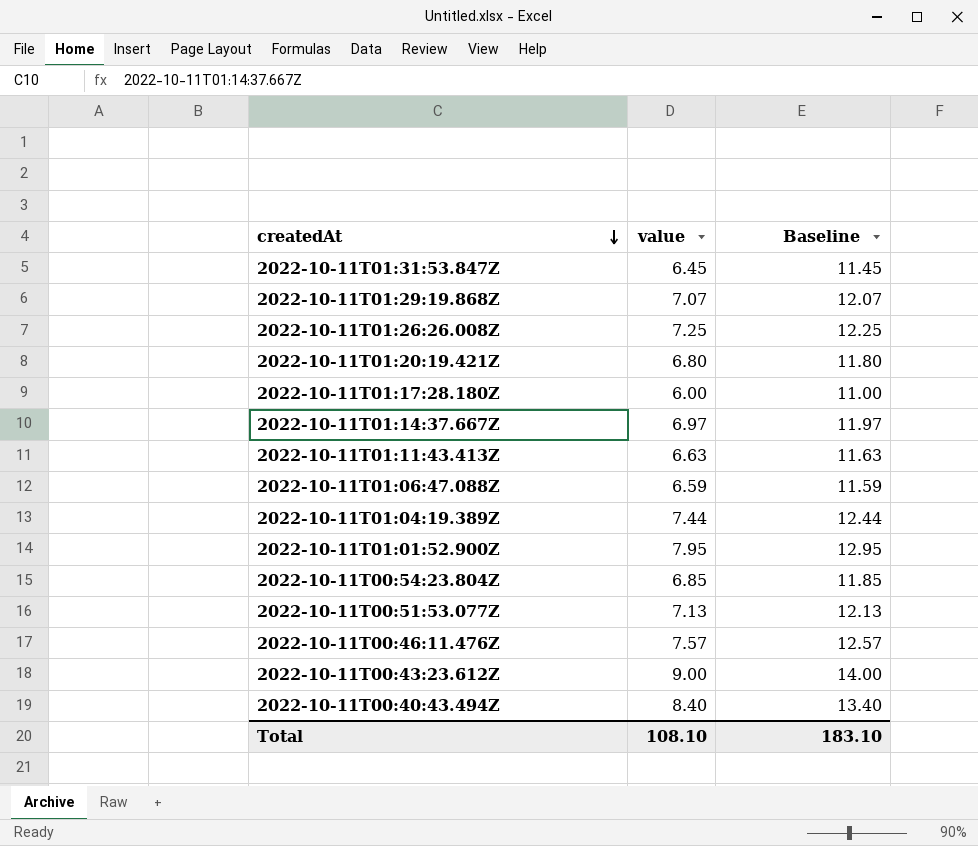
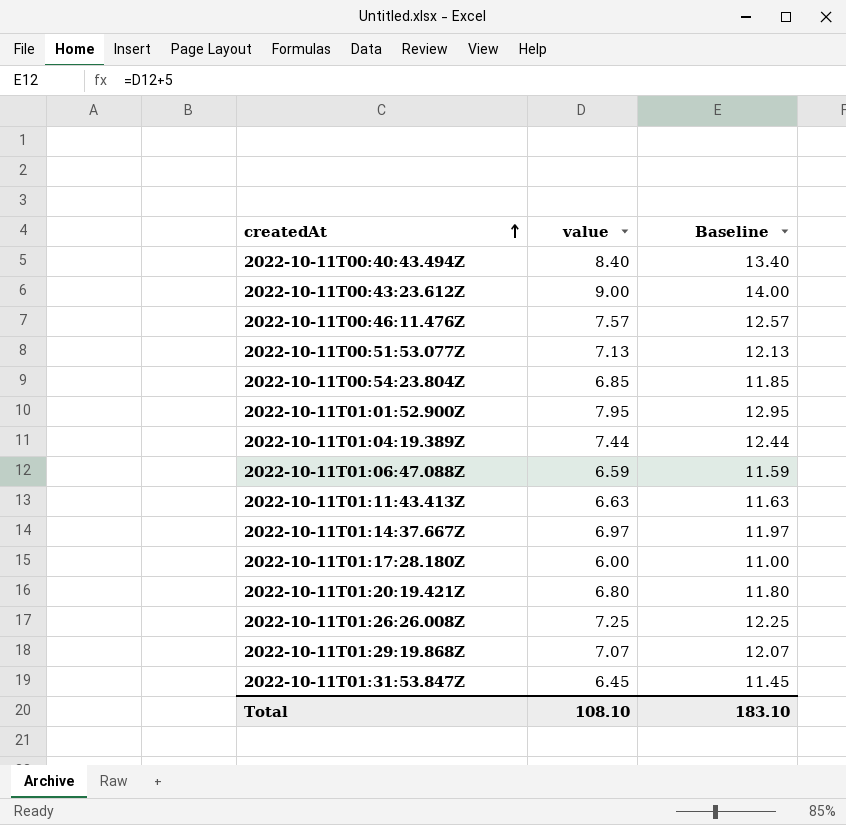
row order: createdAt descending -> createdAt ascending

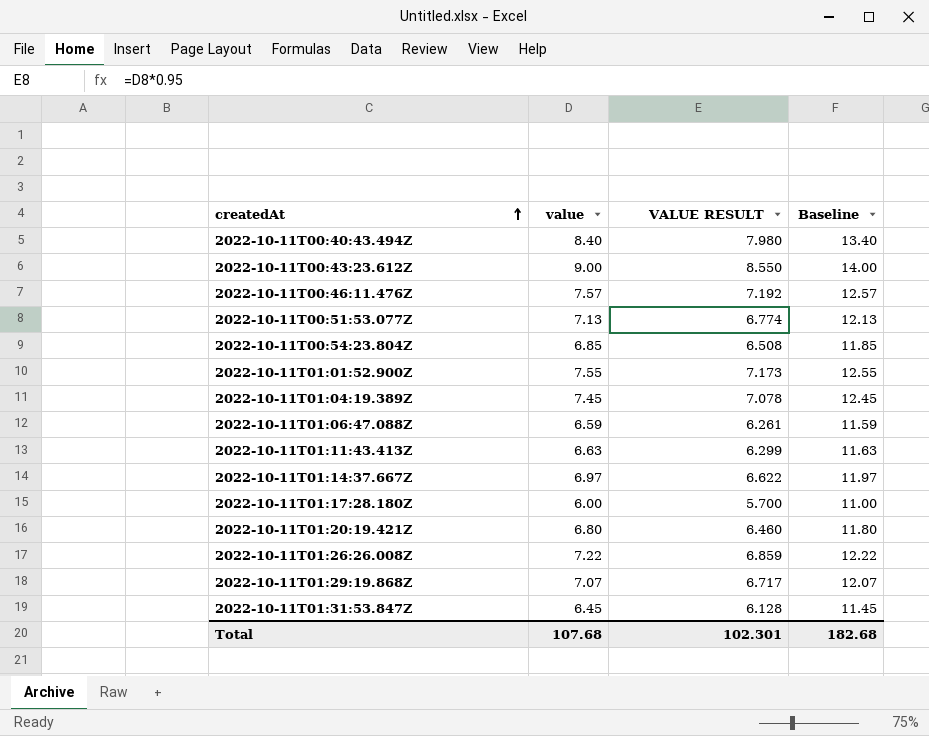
column VALUE RESULT | formula: none -> [value] * 0.95
2022-10-11T01:01:52.900Z | value: 7.95 -> 7.55
2022-10-11T01:01:52.900Z | Baseline: 12.95 -> 12.55
2022-10-11T01:04:19.389Z | value: 7.44 -> 7.45
2022-10-11T01:04:19.389Z | Baseline: 12.44 -> 12.45
2022-10-11T01:26:26.008Z | value: 7.25 -> 7.22
2022-10-11T01:26:26.008Z | Baseline: 12.25 -> 12.22
Total | value: 108.10 -> 107.68
Total | Baseline: 183.10 -> 182.68

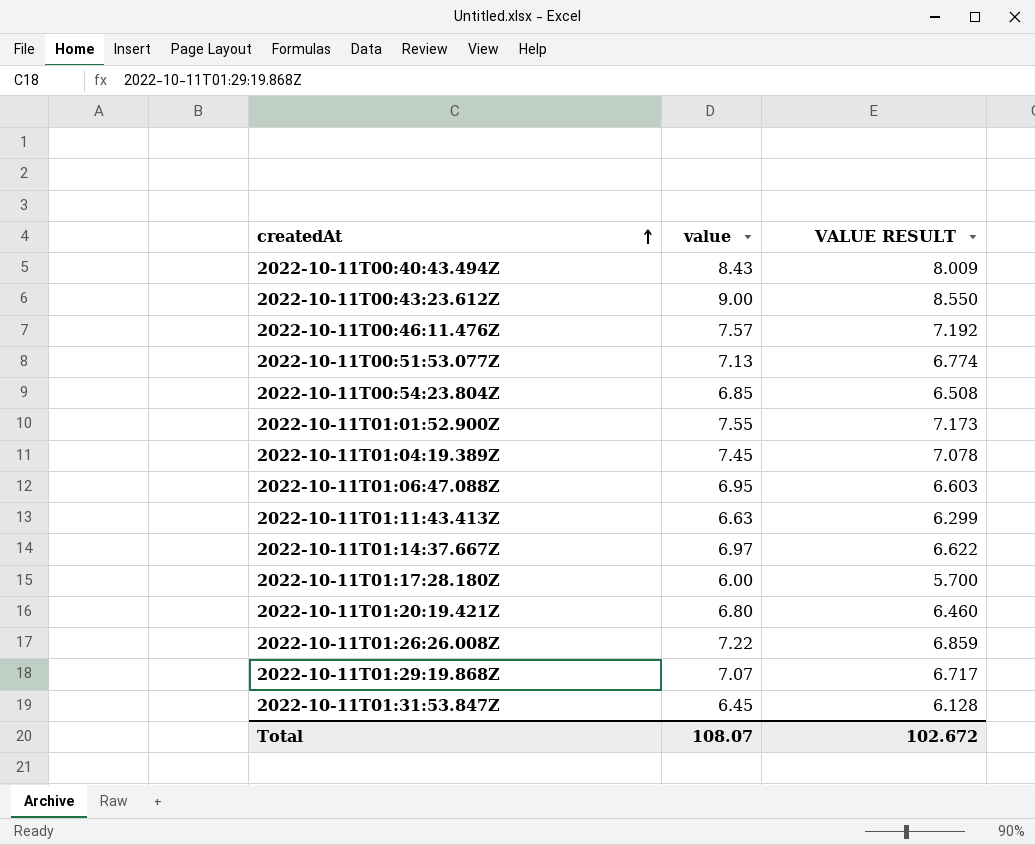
column Baseline | formula: [value] + 5 -> none
2022-10-11T00:40:43.494Z | value: 8.40 -> 8.43
2022-10-11T00:40:43.494Z | VALUE RESULT: 7.980 -> 8.009
2022-10-11T01:06:47.088Z | value: 6.59 -> 6.95
2022-10-11T01:06:47.088Z | VALUE RESULT: 6.261 -> 6.603
Total | value: 107.68 -> 108.07
Total | VALUE RESULT: 102.301 -> 102.672

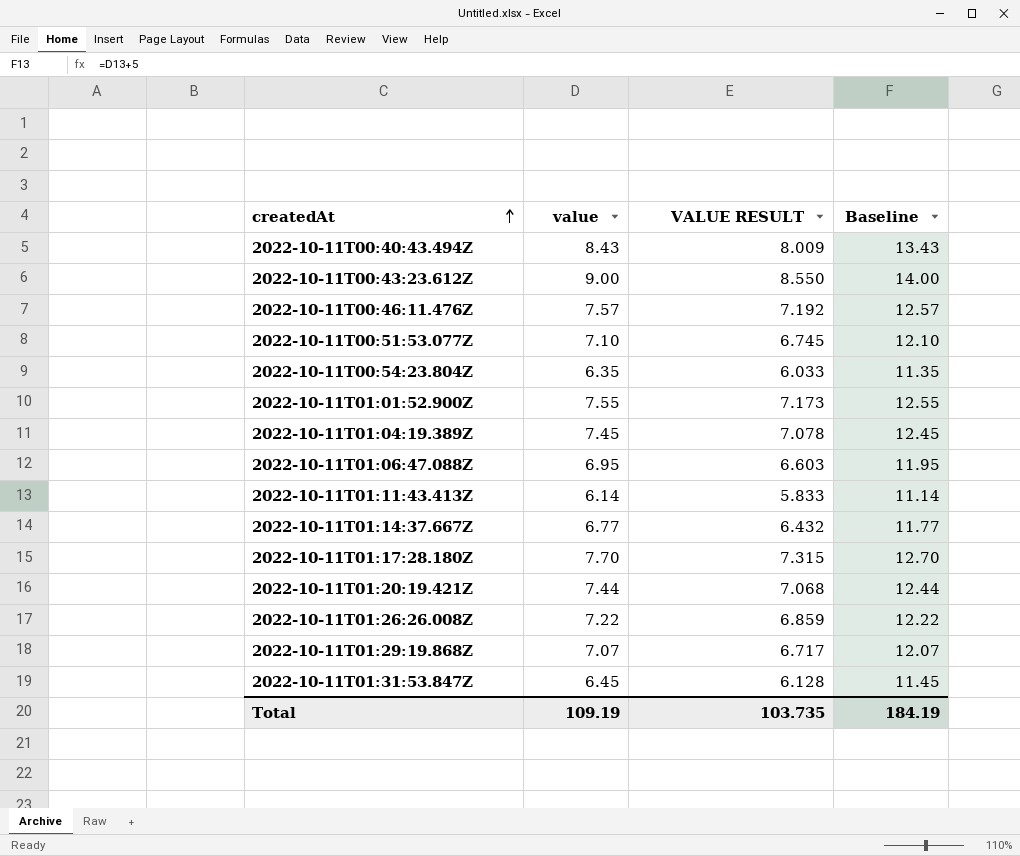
column Baseline | formula: none -> [value] + 5
2022-10-11T00:51:53.077Z | value: 7.13 -> 7.10
2022-10-11T00:51:53.077Z | VALUE RESULT: 6.774 -> 6.745
2022-10-11T00:54:23.804Z | value: 6.85 -> 6.35
2022-10-11T00:54:23.804Z | VALUE RESULT: 6.508 -> 6.033
2022-10-11T01:11:43.413Z | value: 6.63 -> 6.14
2022-10-11T01:11:43.413Z | VALUE RESULT: 6.299 -> 5.833
2022-10-11T01:14:37.667Z | value: 6.97 -> 6.77
2022-10-11T01:14:37.667Z | VALUE RESULT: 6.622 -> 6.432
2022-10-11T01:17:28.180Z | value: 6.00 -> 7.70
2022-10-11T01:17:28.180Z | VALUE RESULT: 5.700 -> 7.315
2022-10-11T01:20:19.421Z | value: 6.80 -> 7.44
2022-10-11T01:20:19.421Z | VALUE RESULT: 6.460 -> 7.068
Total | value: 108.07 -> 109.19
Total | VALUE RESULT: 102.672 -> 103.735

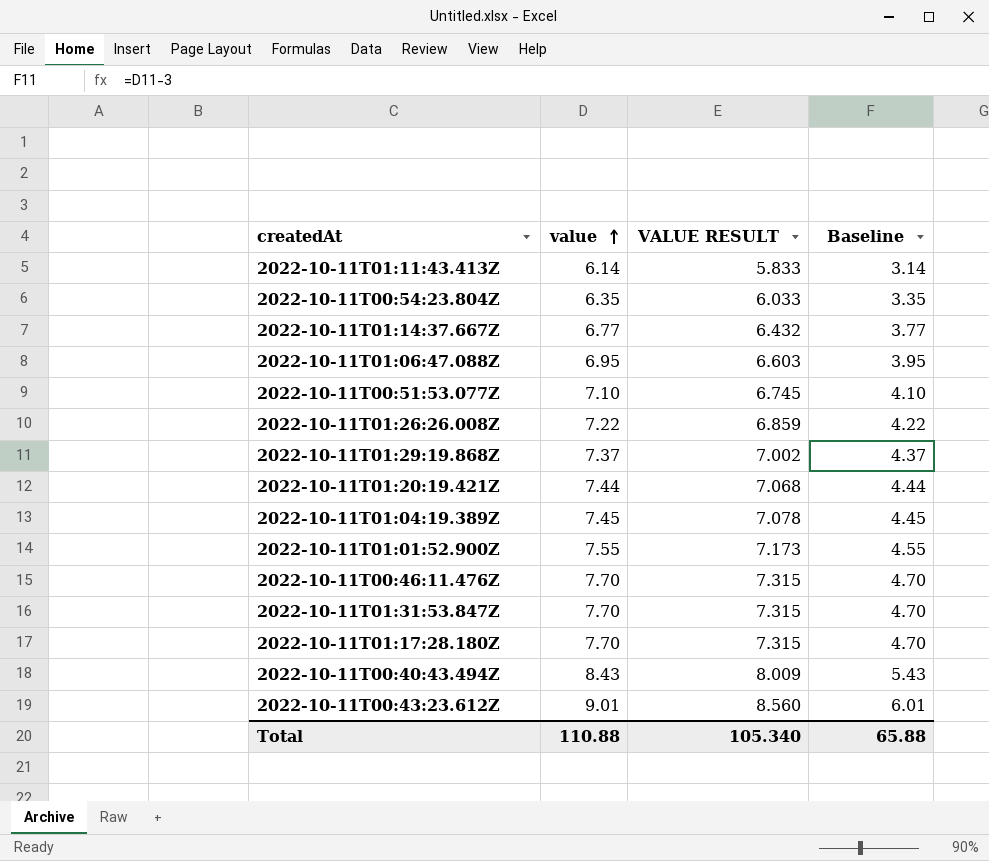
row order: createdAt ascending -> value ascending
column Baseline | formula: [value] + 5 -> [value] - 3
2022-10-11T01:29:19.868Z | value: 7.07 -> 7.37
2022-10-11T01:29:19.868Z | VALUE RESULT: 6.717 -> 7.002
2022-10-11T00:46:11.476Z | value: 7.57 -> 7.70
2022-10-11T00:46:11.476Z | VALUE RESULT: 7.192 -> 7.315
2022-10-11T01:31:53.847Z | value: 6.45 -> 7.70
2022-10-11T01:31:53.847Z | VALUE RESULT: 6.128 -> 7.315
2022-10-11T00:43:23.612Z | value: 9.00 -> 9.01
2022-10-11T00:43:23.612Z | VALUE RESULT: 8.550 -> 8.560
Total | value: 109.19 -> 110.88
Total | VALUE RESULT: 103.735 -> 105.340
Total | Baseline: 184.19 -> 65.88

